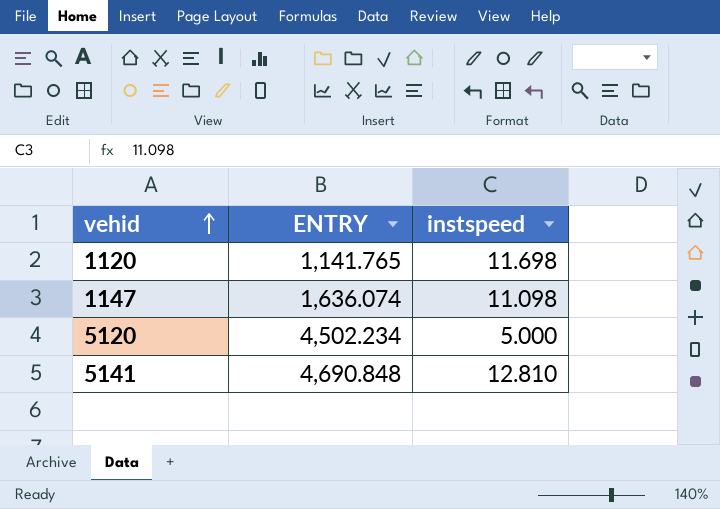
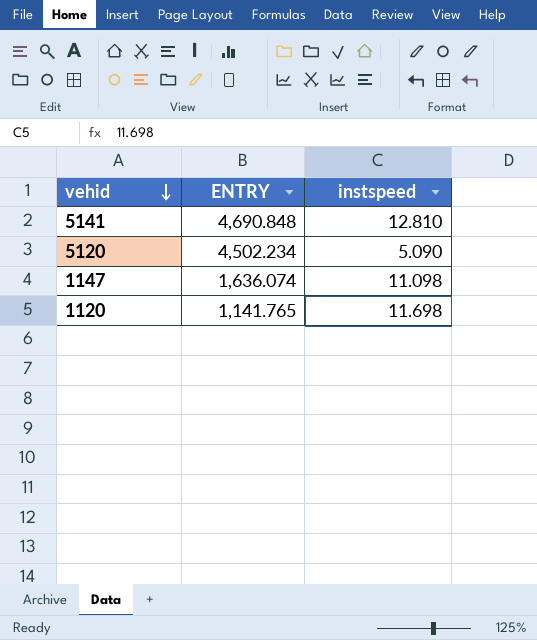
row order: vehid ascending -> vehid descending
5120 | instspeed: 5.000 -> 5.090

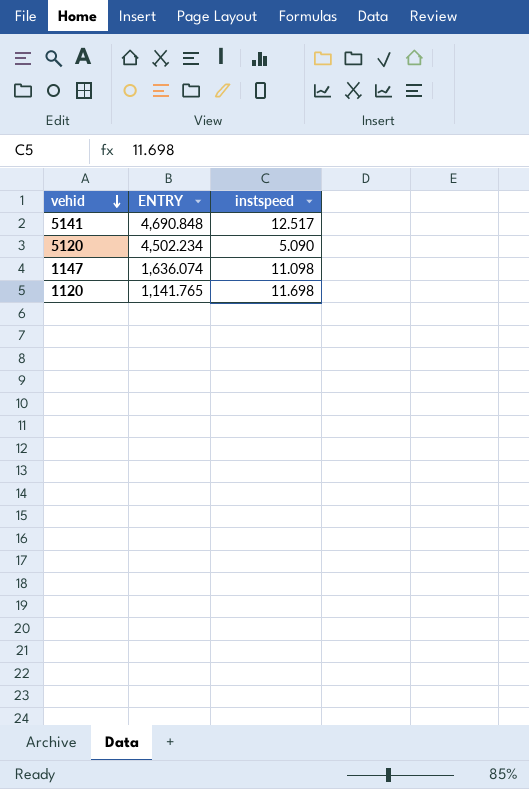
5141 | instspeed: 12.810 -> 12.517

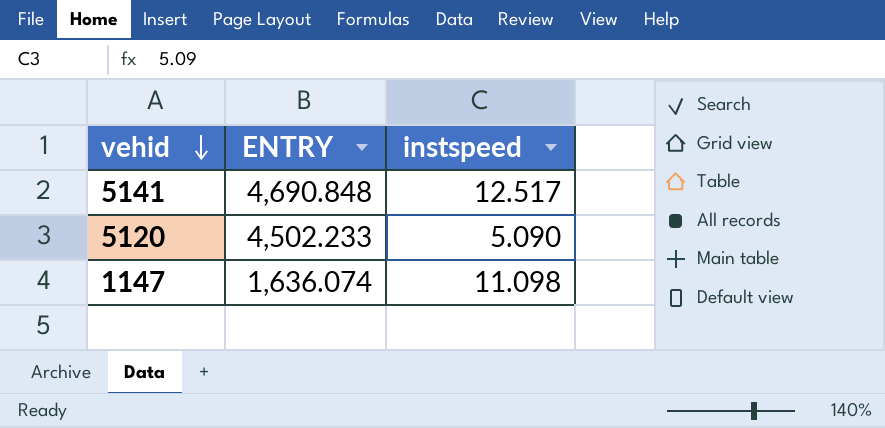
row 1120: 1,141.765 | 11.698 -> none
5120 | ENTRY: 4,502.234 -> 4,502.233

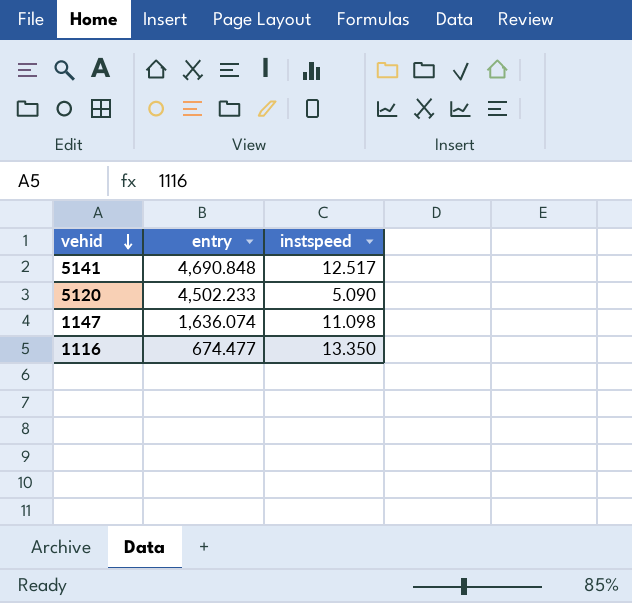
column name: ENTRY -> entry
row 1116: none -> 674.477 | 13.350

